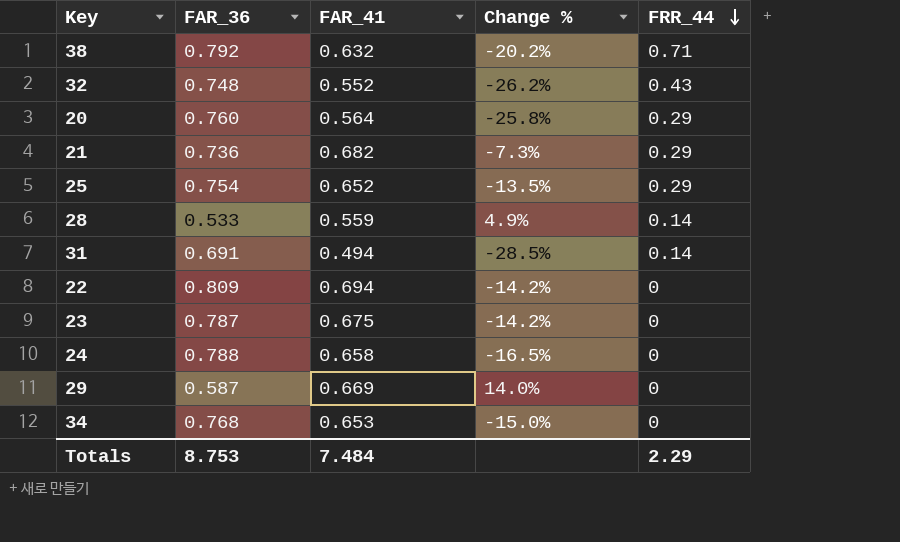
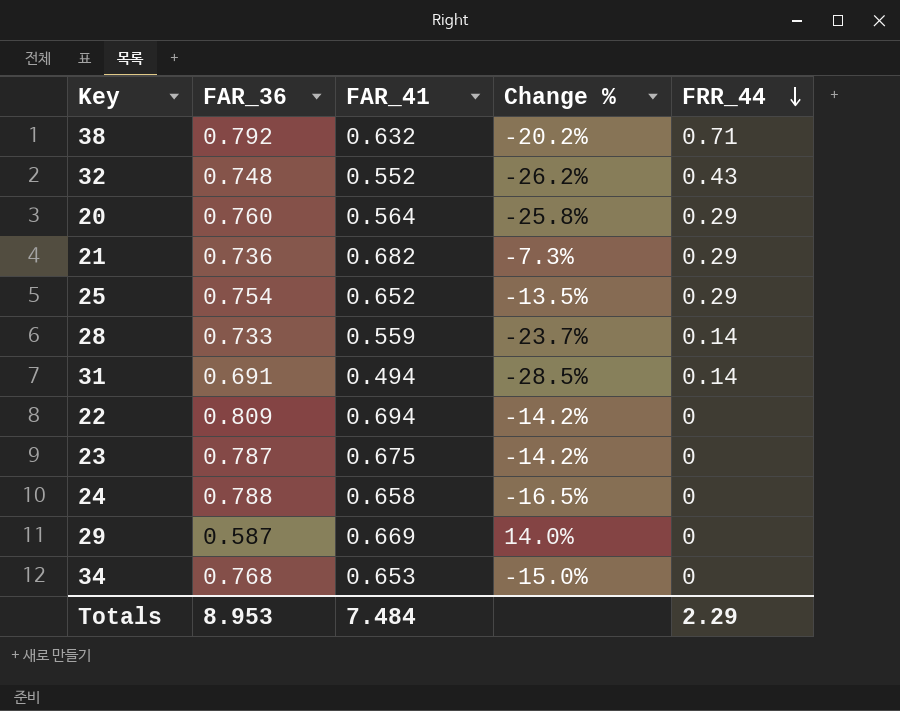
28 | FAR_36: 0.533 -> 0.733
28 | Change %: 4.9% -> -23.7%
Totals | FAR_36: 8.753 -> 8.953

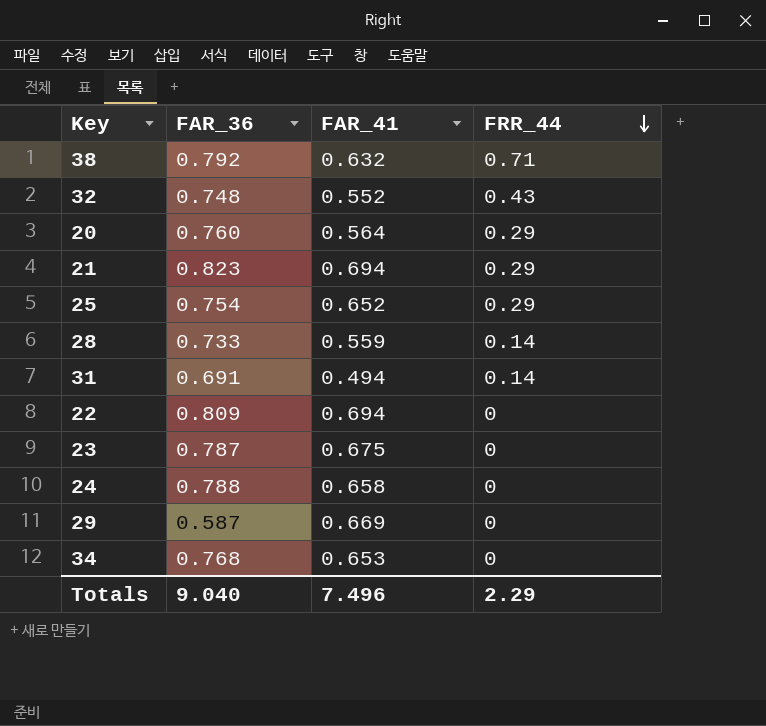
column Change % | formula: ([FAR_41] - [FAR_36]) / [FAR_36] -> none
21 | FAR_36: 0.736 -> 0.823
21 | FAR_41: 0.682 -> 0.694
Totals | FAR_36: 8.953 -> 9.040
Totals | FAR_41: 7.484 -> 7.496

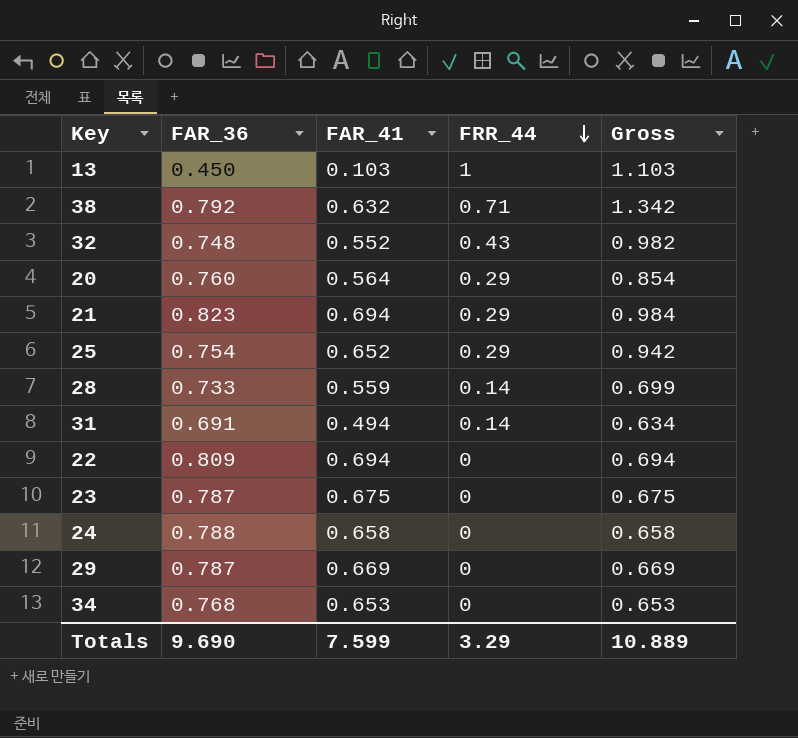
column Gross | formula: none -> [FAR_41] + [FRR_44]
row 13: none -> 0.450 | 0.103 | 1 | 1.103
29 | FAR_36: 0.587 -> 0.787
Totals | FAR_36: 9.040 -> 9.690
Totals | FAR_41: 7.496 -> 7.599
Totals | FRR_44: 2.29 -> 3.29

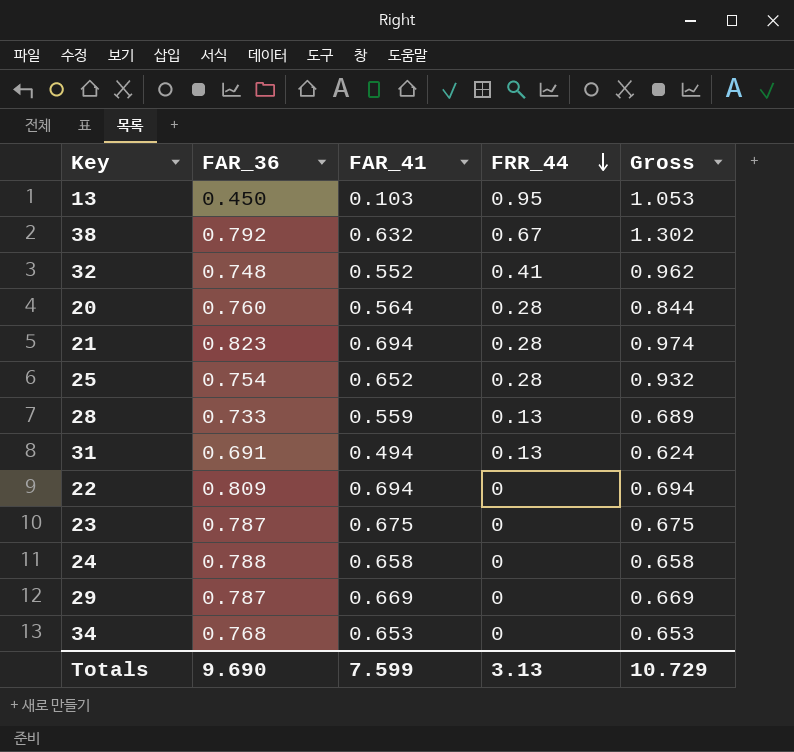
13 | FRR_44: 1 -> 0.95
13 | Gross: 1.103 -> 1.053
38 | FRR_44: 0.71 -> 0.67
38 | Gross: 1.342 -> 1.302
32 | FRR_44: 0.43 -> 0.41
32 | Gross: 0.982 -> 0.962
20 | FRR_44: 0.29 -> 0.28
20 | Gross: 0.854 -> 0.844
21 | FRR_44: 0.29 -> 0.28
21 | Gross: 0.984 -> 0.974
25 | FRR_44: 0.29 -> 0.28
25 | Gross: 0.942 -> 0.932
28 | FRR_44: 0.14 -> 0.13
28 | Gross: 0.699 -> 0.689
31 | FRR_44: 0.14 -> 0.13
31 | Gross: 0.634 -> 0.624
Totals | FRR_44: 3.29 -> 3.13
Totals | Gross: 10.889 -> 10.729

